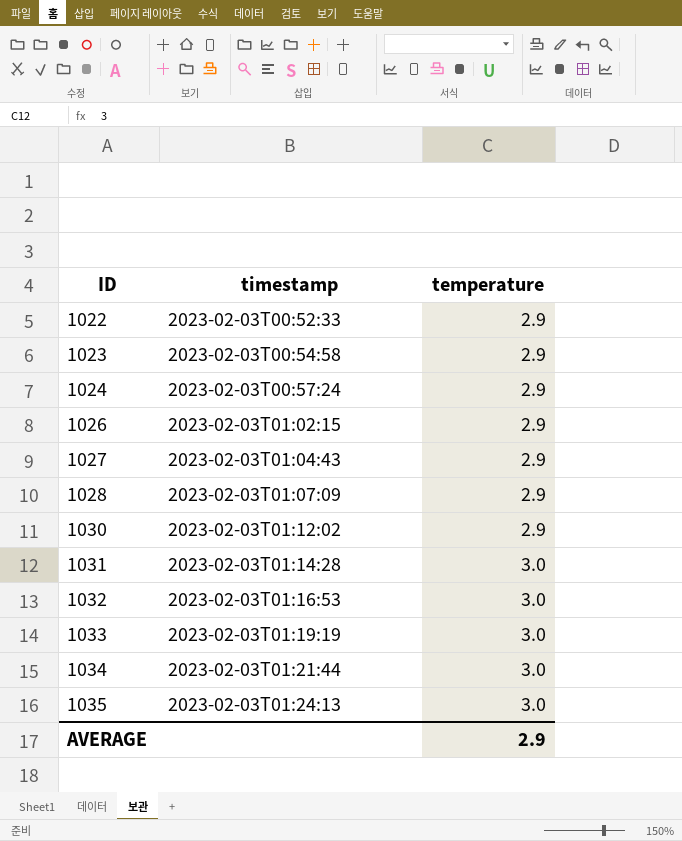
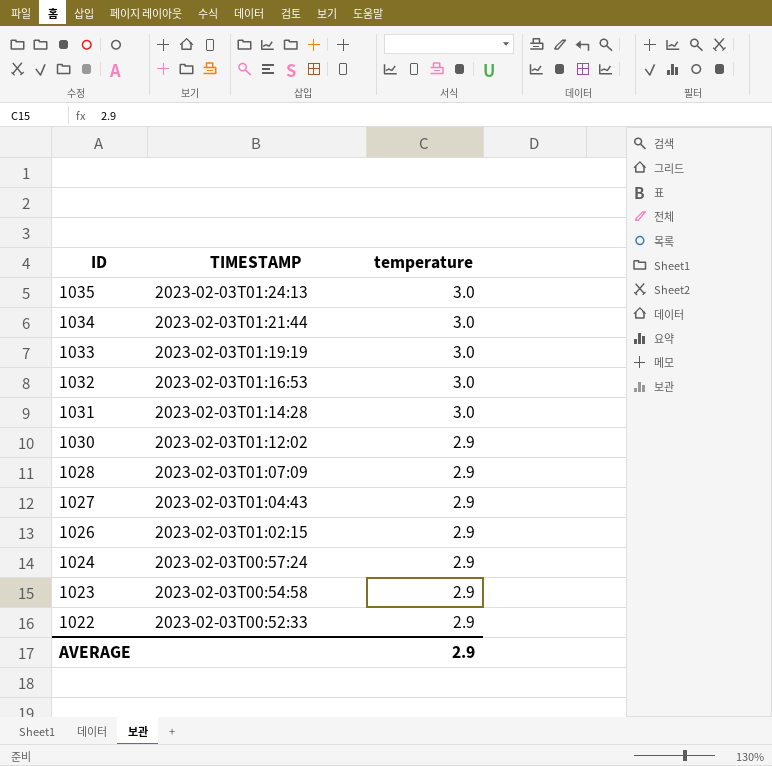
row order: ID ascending -> ID descending
column name: timestamp -> TIMESTAMP

